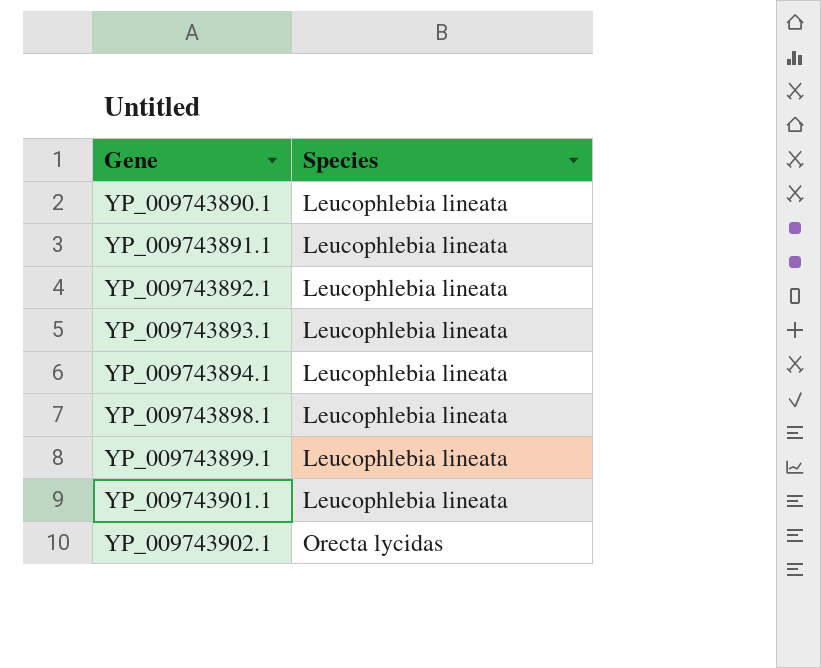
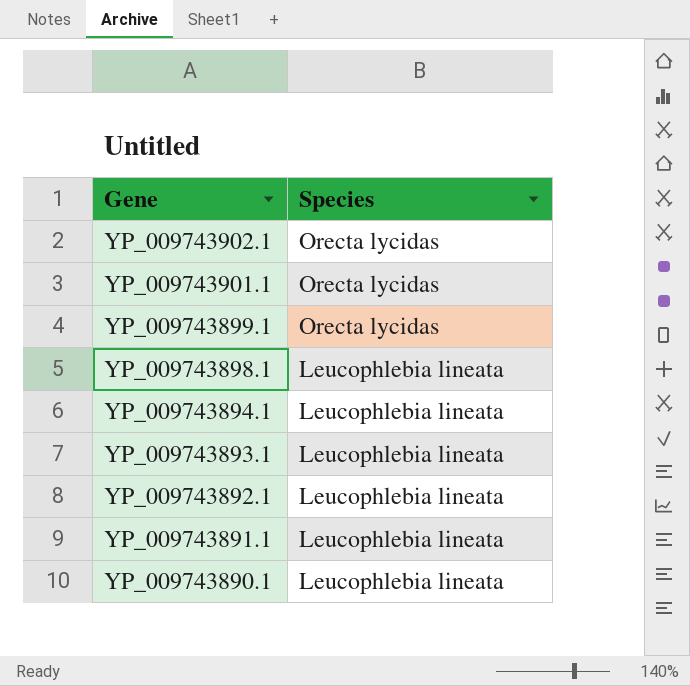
row order: Gene ascending -> Gene descending
YP_009743901.1 | Species: Leucophlebia lineata -> Orecta lycidas
YP_009743899.1 | Species: Leucophlebia lineata -> Orecta lycidas

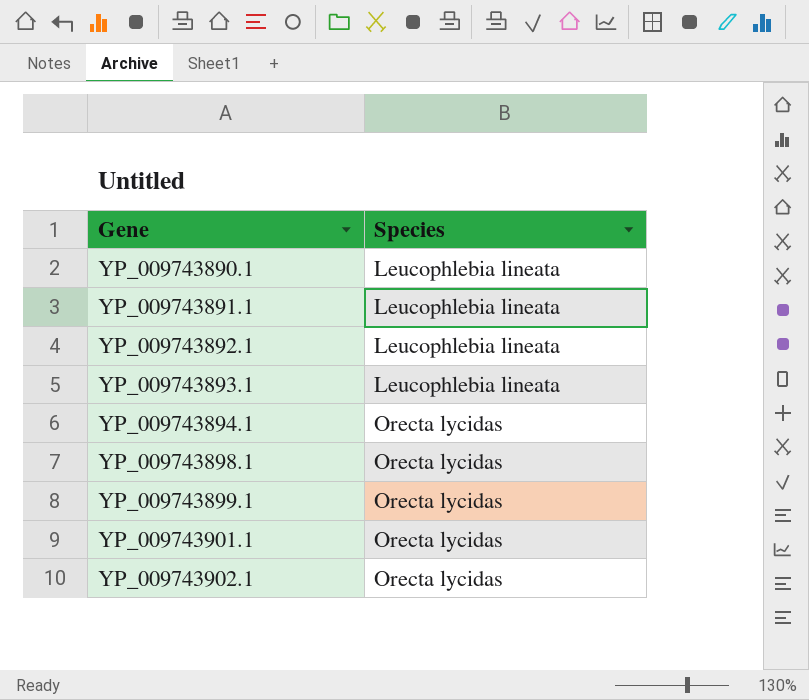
row order: Gene descending -> Gene ascending
YP_009743894.1 | Species: Leucophlebia lineata -> Orecta lycidas
YP_009743898.1 | Species: Leucophlebia lineata -> Orecta lycidas

